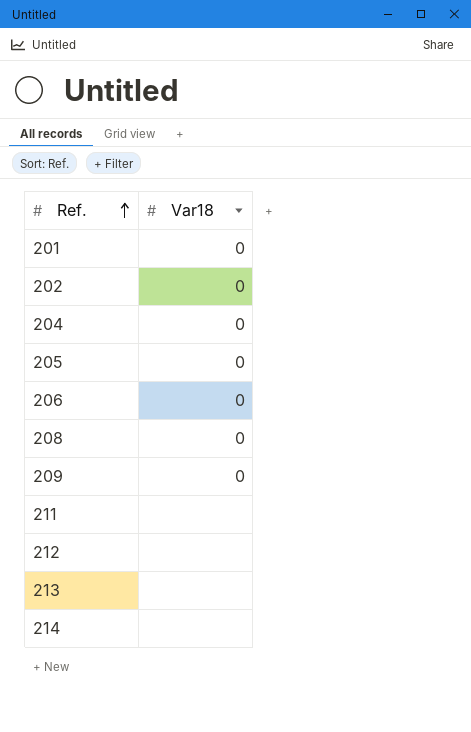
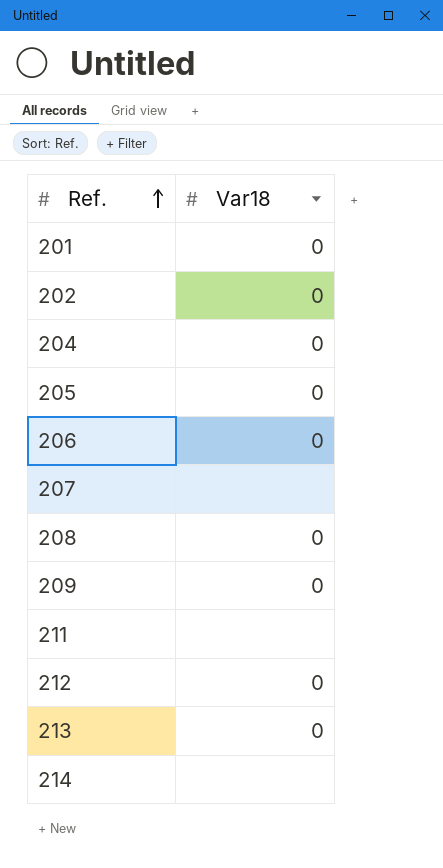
row 207: none -> none
212 | Var18: none -> 0
213 | Var18: none -> 0

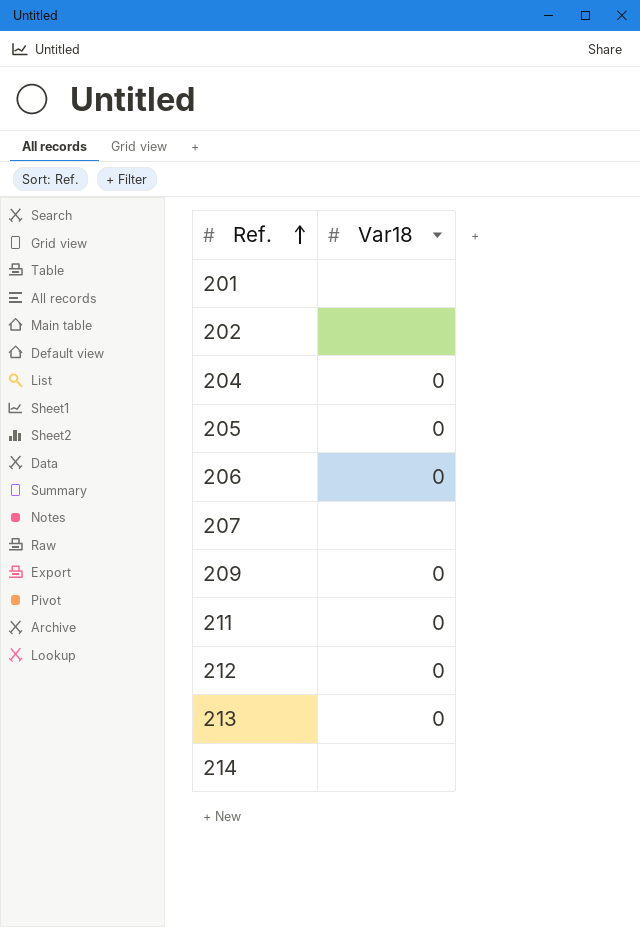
row 208: 0 -> none
201 | Var18: 0 -> none
202 | Var18: 0 -> none
211 | Var18: none -> 0

